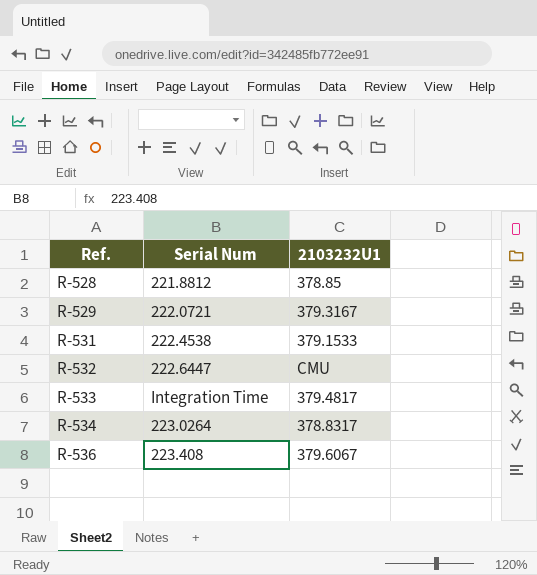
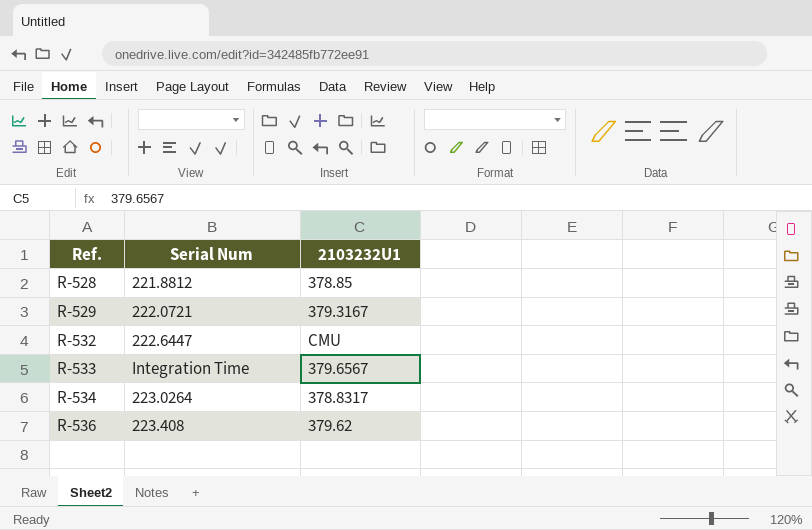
row R-531: 222.4538 | 379.1533 -> none
R-533 | 2103232U1: 379.4817 -> 379.6567
R-536 | 2103232U1: 379.6067 -> 379.62

